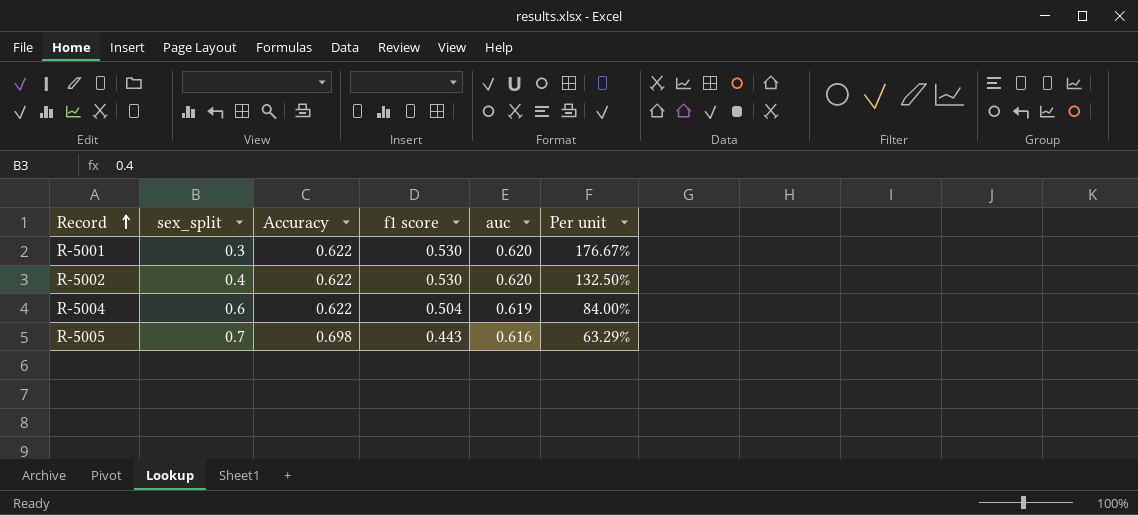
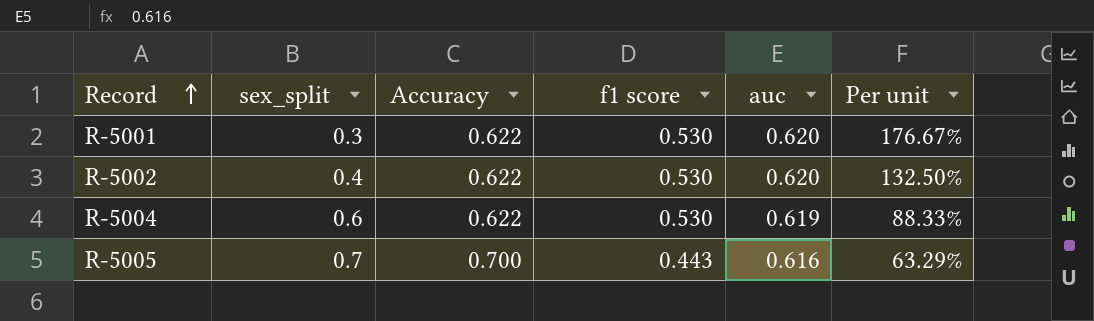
R-5004 | f1 score: 0.504 -> 0.530
R-5004 | Per unit: 84.00% -> 88.33%
R-5005 | Accuracy: 0.698 -> 0.700

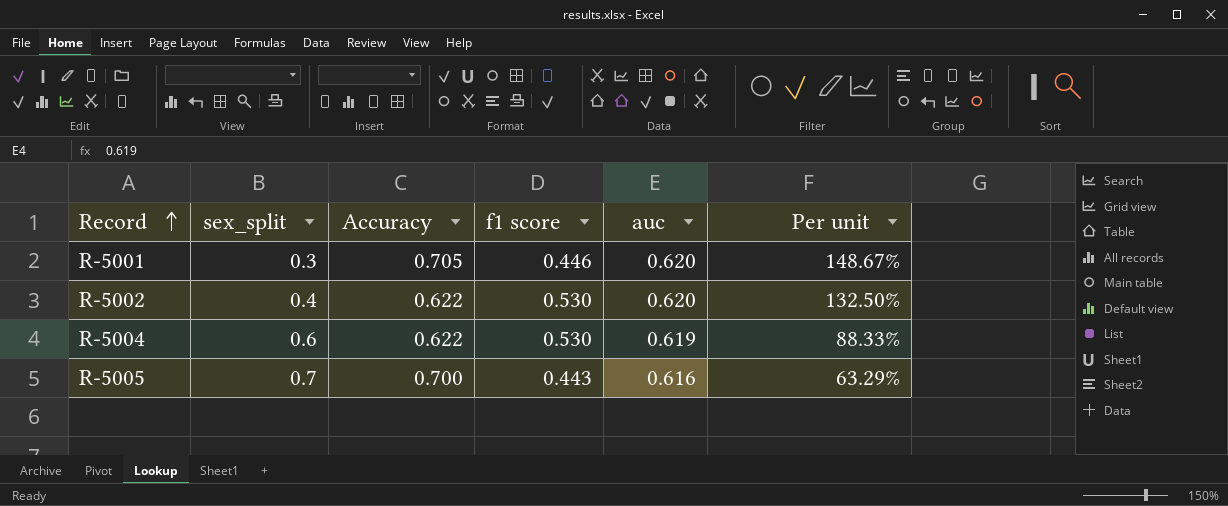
R-5001 | Accuracy: 0.622 -> 0.705
R-5001 | f1 score: 0.530 -> 0.446
R-5001 | Per unit: 176.67% -> 148.67%

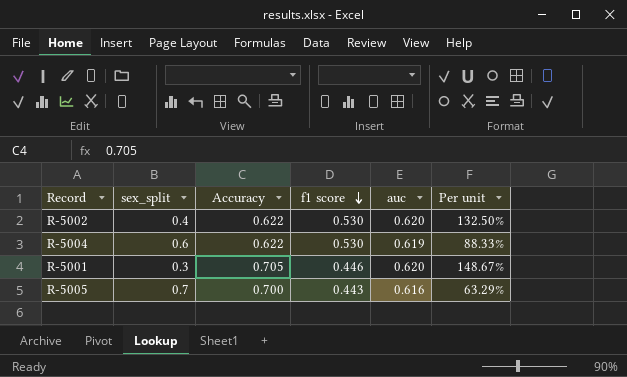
row order: Record ascending -> f1 score descending

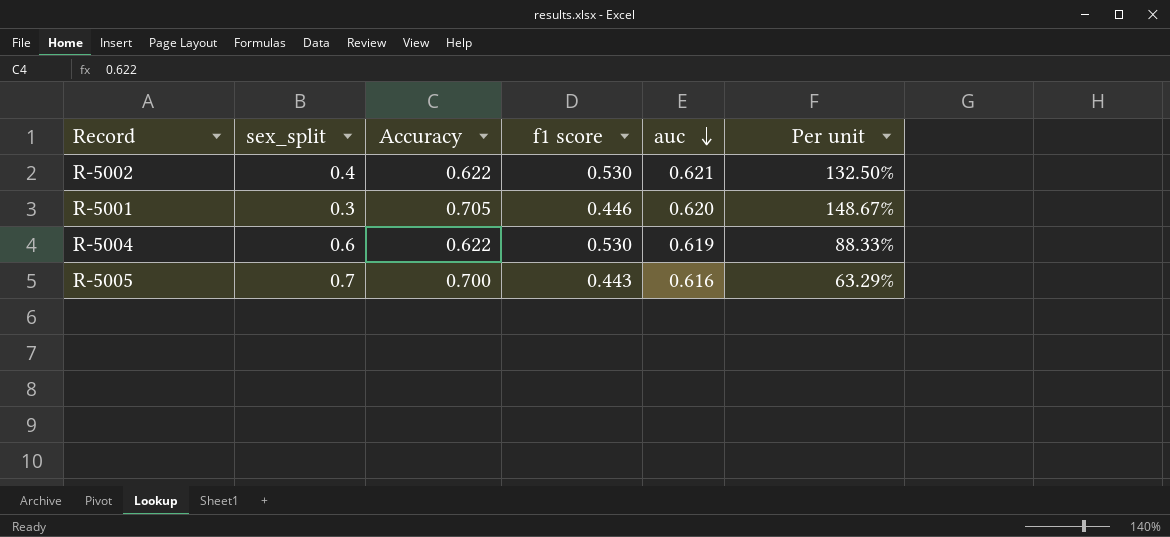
row order: f1 score descending -> auc descending
R-5002 | auc: 0.620 -> 0.621

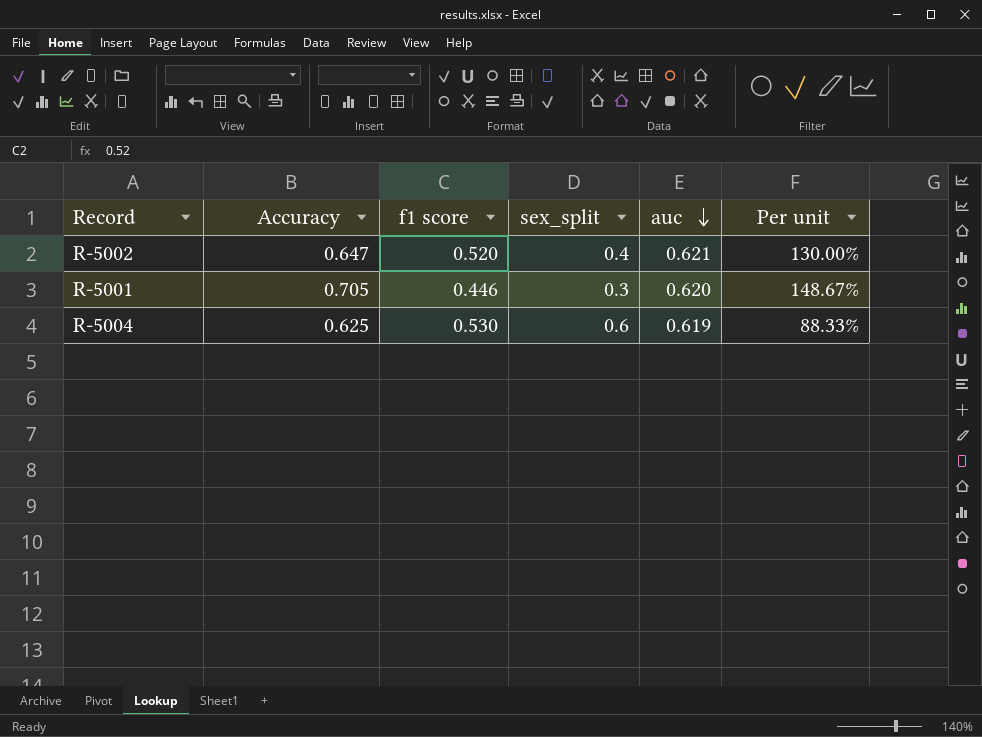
column sex_split | position: 2 -> 4
row R-5005: 0.7 | 0.700 | 0.443 | 0.616 | 63.29% -> none
R-5002 | Accuracy: 0.622 -> 0.647
R-5002 | f1 score: 0.530 -> 0.520
R-5002 | Per unit: 132.50% -> 130.00%
R-5004 | Accuracy: 0.622 -> 0.625

